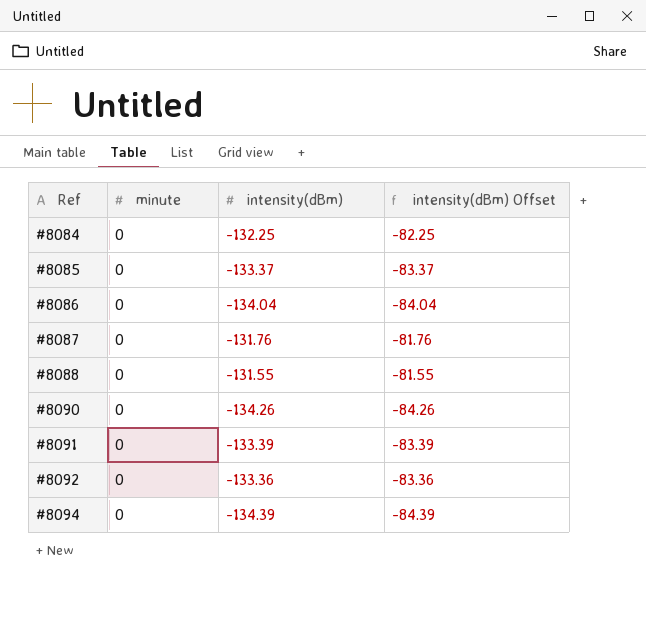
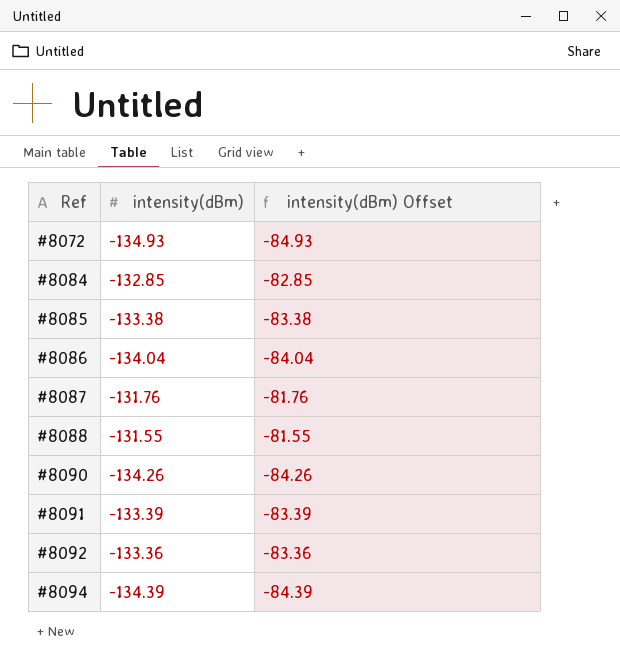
column minute | position: 2 -> none
row #8072: none -> -134.93 | -84.93
#8084 | intensity(dBm): -132.25 -> -132.85
#8084 | intensity(dBm) Offset: -82.25 -> -82.85
#8085 | intensity(dBm): -133.37 -> -133.38
#8085 | intensity(dBm) Offset: -83.37 -> -83.38

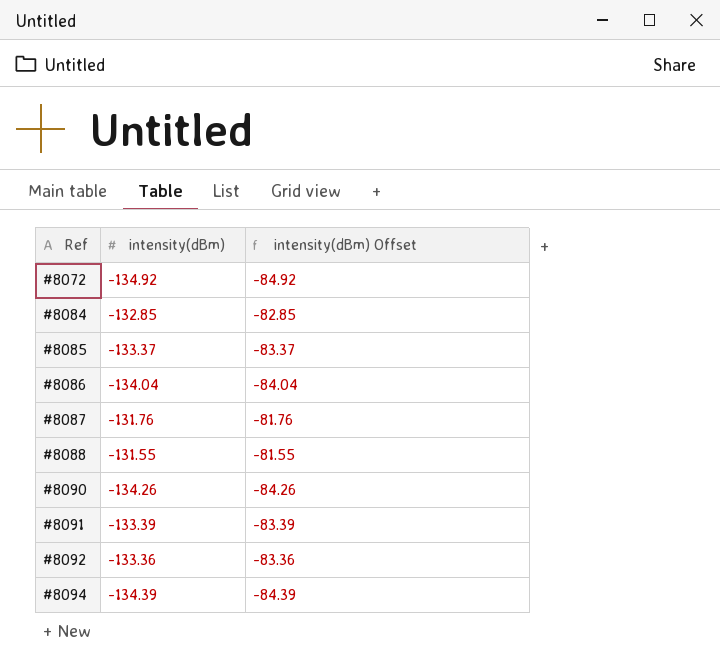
#8072 | intensity(dBm): -134.93 -> -134.92
#8072 | intensity(dBm) Offset: -84.93 -> -84.92
#8085 | intensity(dBm): -133.38 -> -133.37
#8085 | intensity(dBm) Offset: -83.38 -> -83.37

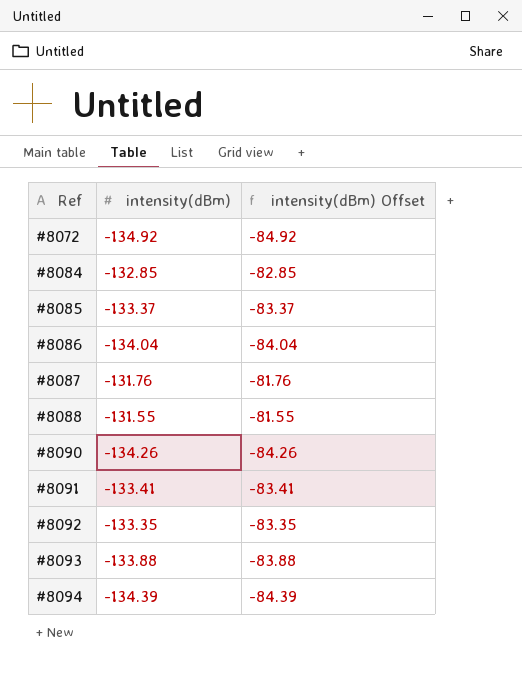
#8091 | intensity(dBm): -133.39 -> -133.41
#8091 | intensity(dBm) Offset: -83.39 -> -83.41
#8092 | intensity(dBm): -133.36 -> -133.35
#8092 | intensity(dBm) Offset: -83.36 -> -83.35
row #8093: none -> -133.88 | -83.88

